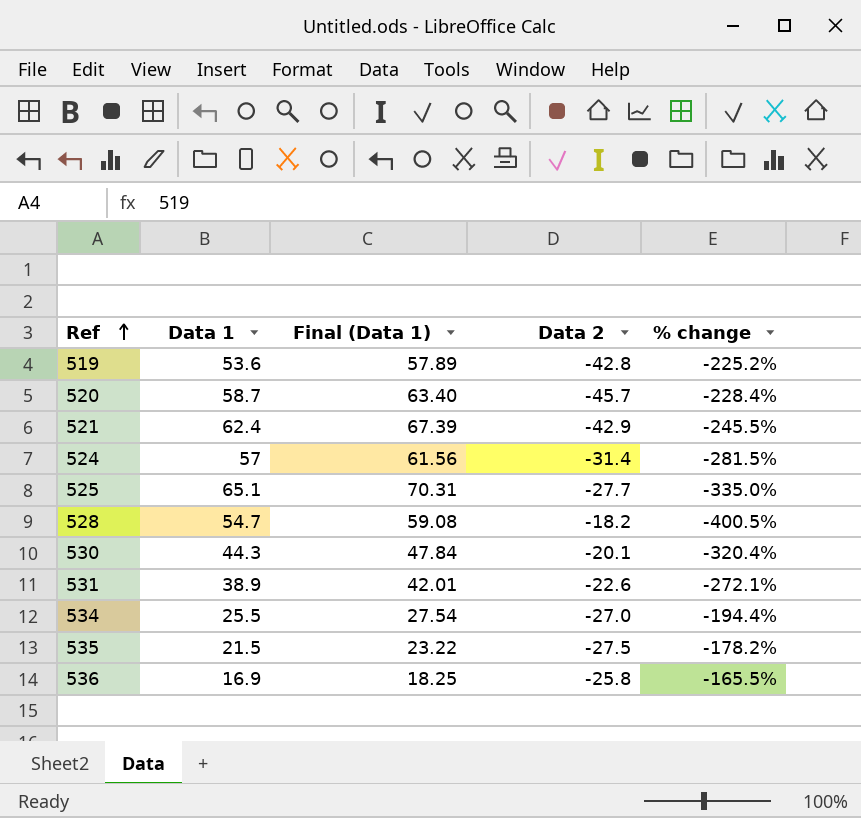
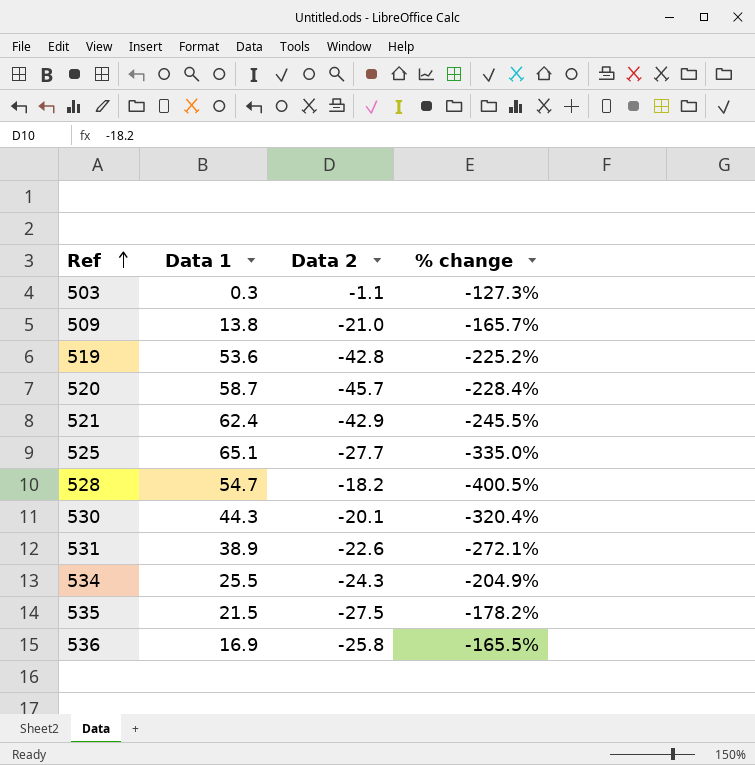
column Final (Data 1) | formula: [Data 1] * 1.08 -> none
row 524: 57 | 61.56 | -31.4 | -281.5% -> none
row 503: none -> 0.3 | -1.1 | -127.3%
row 509: none -> 13.8 | -21.0 | -165.7%
534 | Data 2: -27.0 -> -24.3
534 | % change: -194.4% -> -204.9%

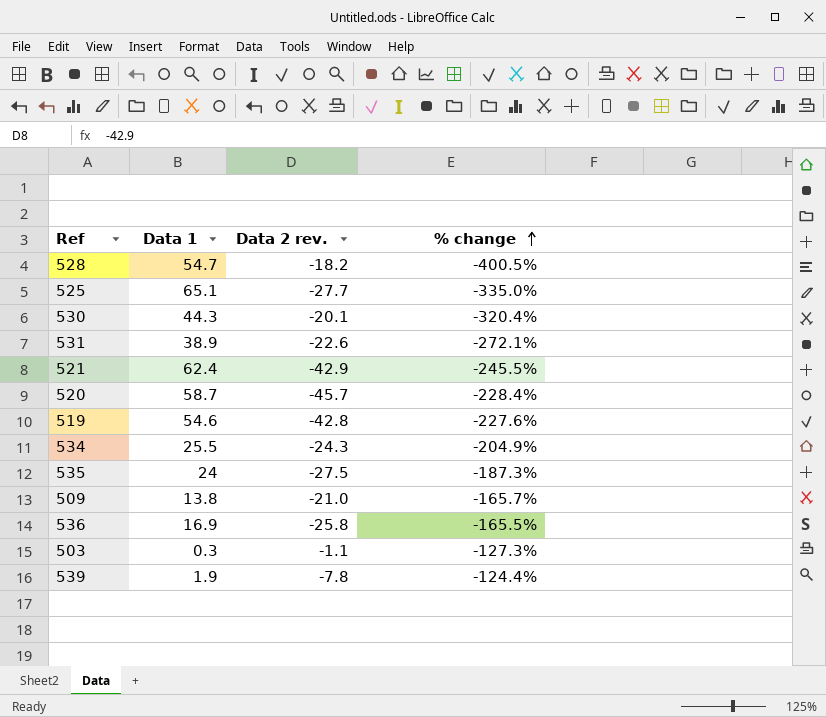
row order: Ref ascending -> % change ascending
column name: Data 2 -> Data 2 rev.
519 | Data 1: 53.6 -> 54.6
519 | % change: -225.2% -> -227.6%
535 | Data 1: 21.5 -> 24
535 | % change: -178.2% -> -187.3%
row 539: none -> 1.9 | -7.8 | -124.4%

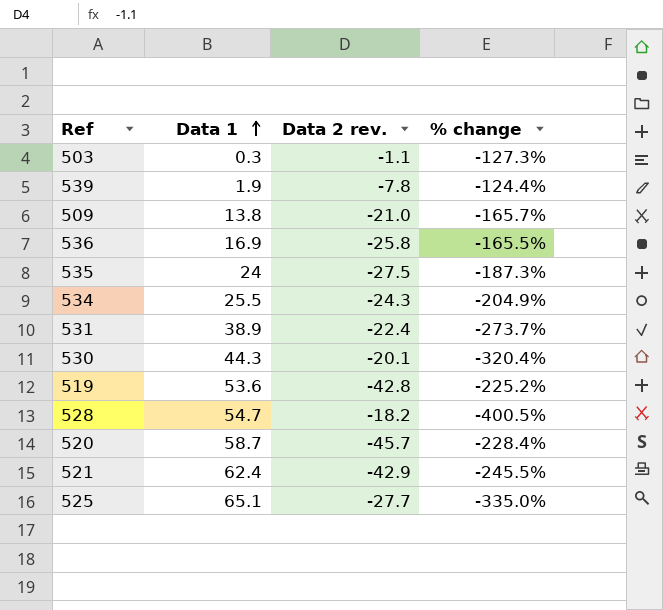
row order: % change ascending -> Data 1 ascending
531 | Data 2 rev.: -22.6 -> -22.4
531 | % change: -272.1% -> -273.7%
519 | Data 1: 54.6 -> 53.6
519 | % change: -227.6% -> -225.2%

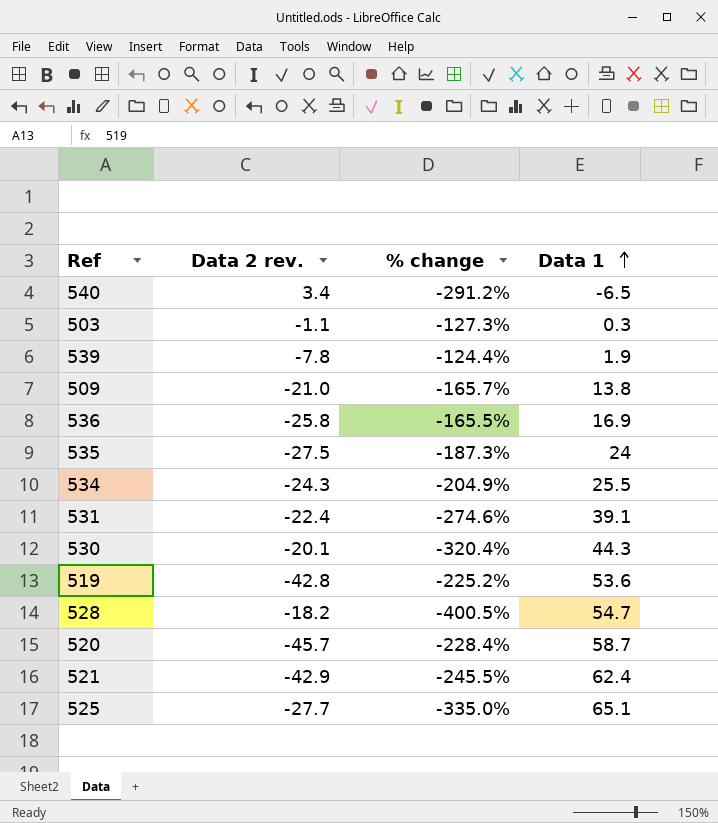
column Data 1 | position: 2 -> 4
row 540: none -> 3.4 | -291.2% | -6.5
531 | % change: -273.7% -> -274.6%
531 | Data 1: 38.9 -> 39.1

